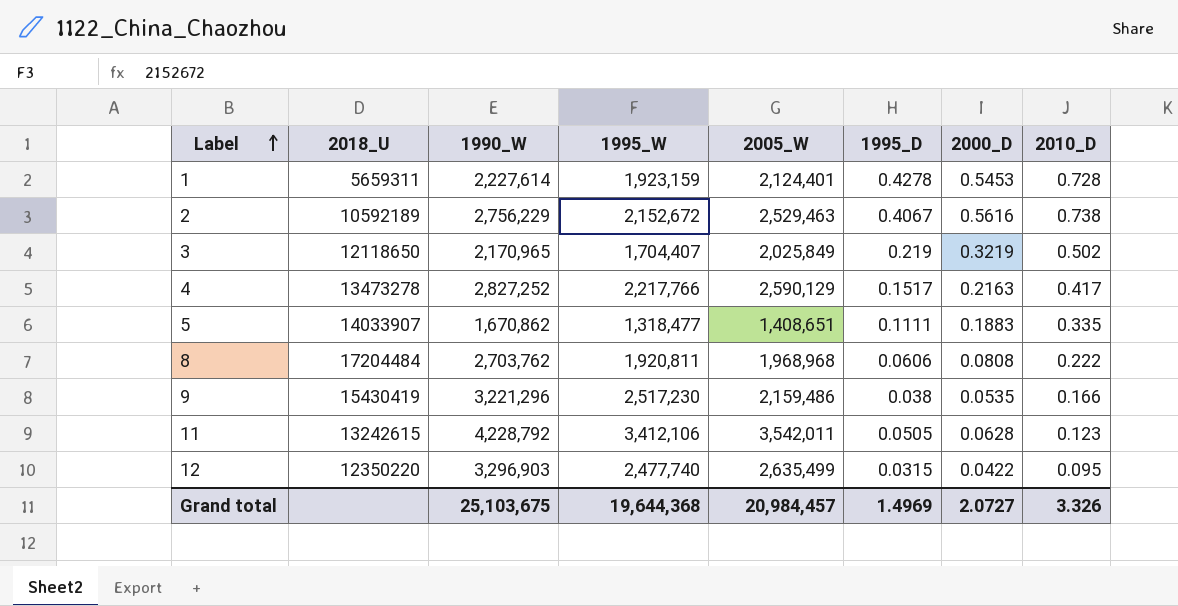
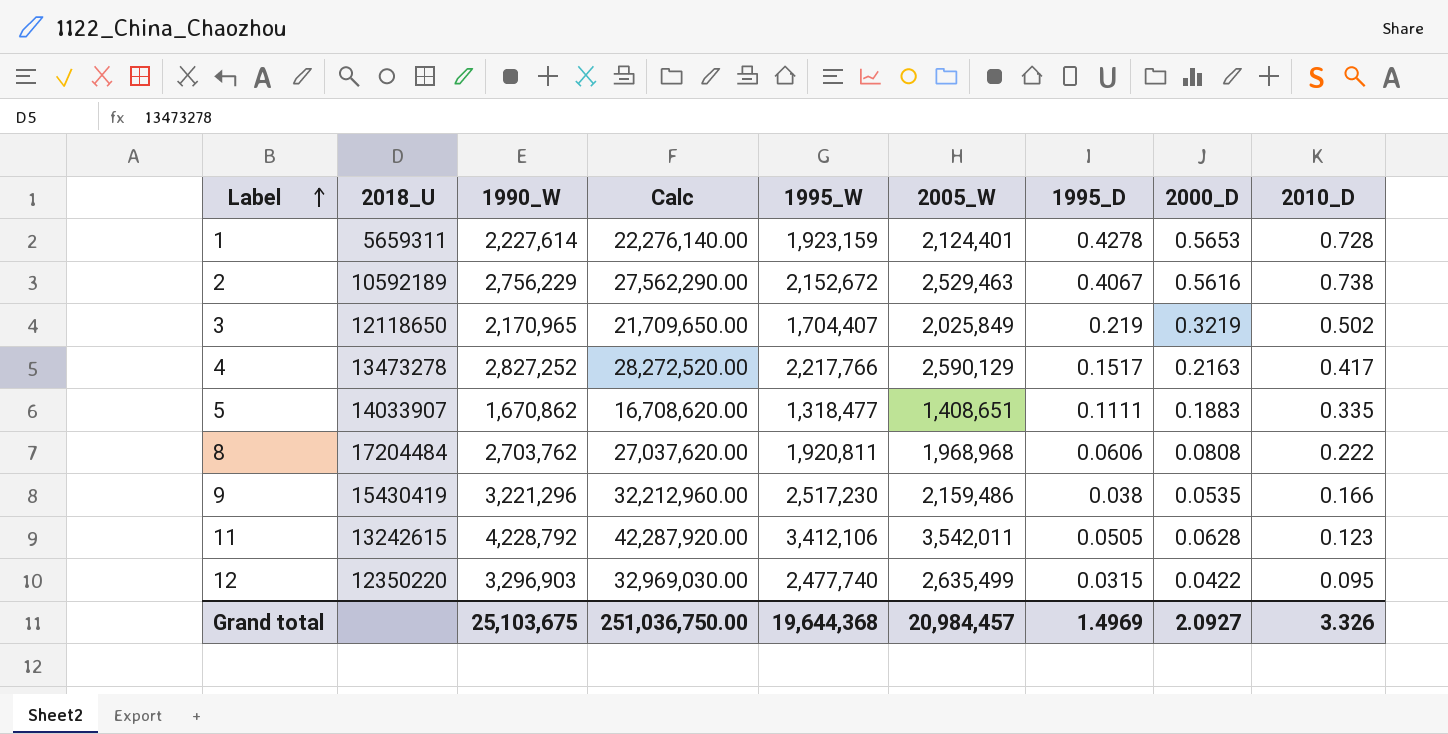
column Calc | formula: none -> [1990_W] * 10
1 | 2000_D: 0.5453 -> 0.5653
Grand total | 2000_D: 2.0727 -> 2.0927

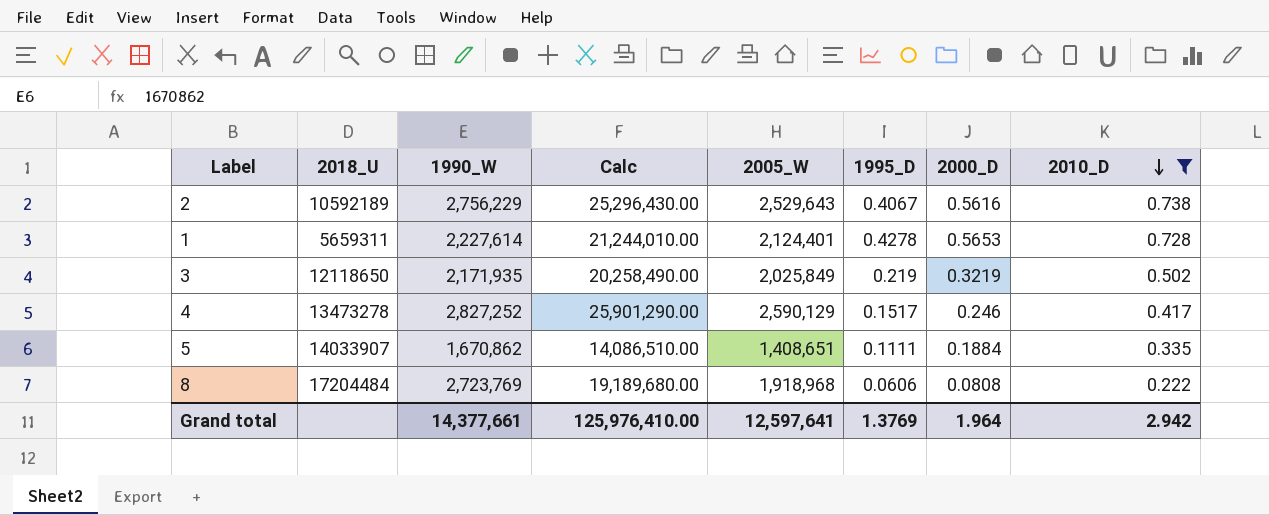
filter: none -> 2010_D >= 0.222
row order: Label ascending -> 2010_D descending
column 1995_W | position: 5 -> none
column Calc | formula: [1990_W] * 10 -> [2005_W] * 10
2 | 2005_W: 2,529,463 -> 2,529,643
3 | 1990_W: 2,170,965 -> 2,171,935
4 | 2000_D: 0.2163 -> 0.246
5 | 2000_D: 0.1883 -> 0.1884
8 | 1990_W: 2,703,762 -> 2,723,769
8 | 2005_W: 1,968,968 -> 1,918,968
Grand total | 1990_W: 25,103,675 -> 14,377,661
Grand total | Calc: 251,036,750.00 -> 125,976,410.00
Grand total | 2005_W: 20,984,457 -> 12,597,641
Grand total | 1995_D: 1.4969 -> 1.3769
Grand total | 2000_D: 2.0927 -> 1.964
Grand total | 2010_D: 3.326 -> 2.942

